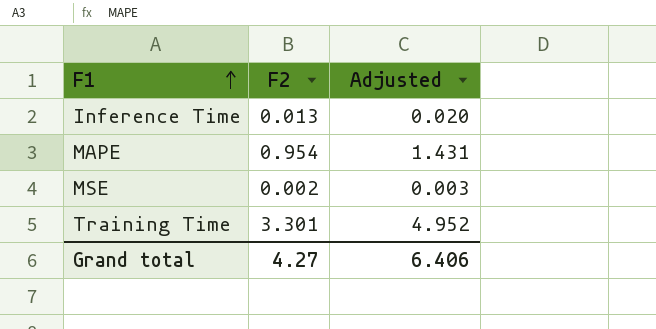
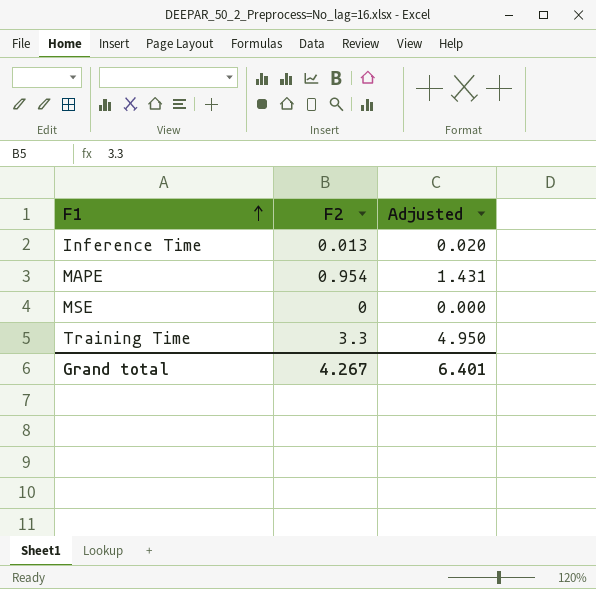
MSE | F2: 0.002 -> 0
MSE | Adjusted: 0.003 -> 0.000
Training Time | F2: 3.301 -> 3.3
Training Time | Adjusted: 4.952 -> 4.950
Grand total | F2: 4.27 -> 4.267
Grand total | Adjusted: 6.406 -> 6.401

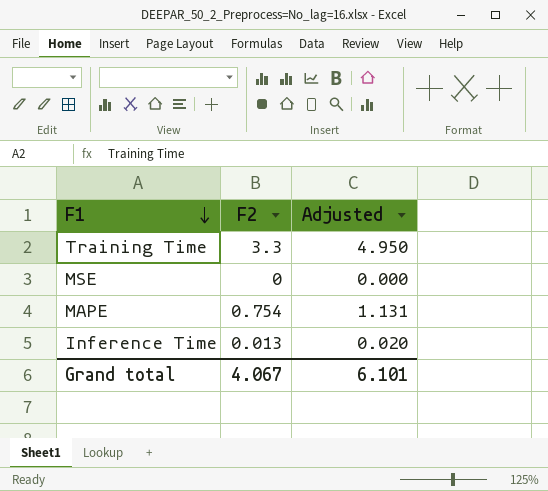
row order: F1 ascending -> F1 descending
MAPE | F2: 0.954 -> 0.754
MAPE | Adjusted: 1.431 -> 1.131
Grand total | F2: 4.267 -> 4.067
Grand total | Adjusted: 6.401 -> 6.101

